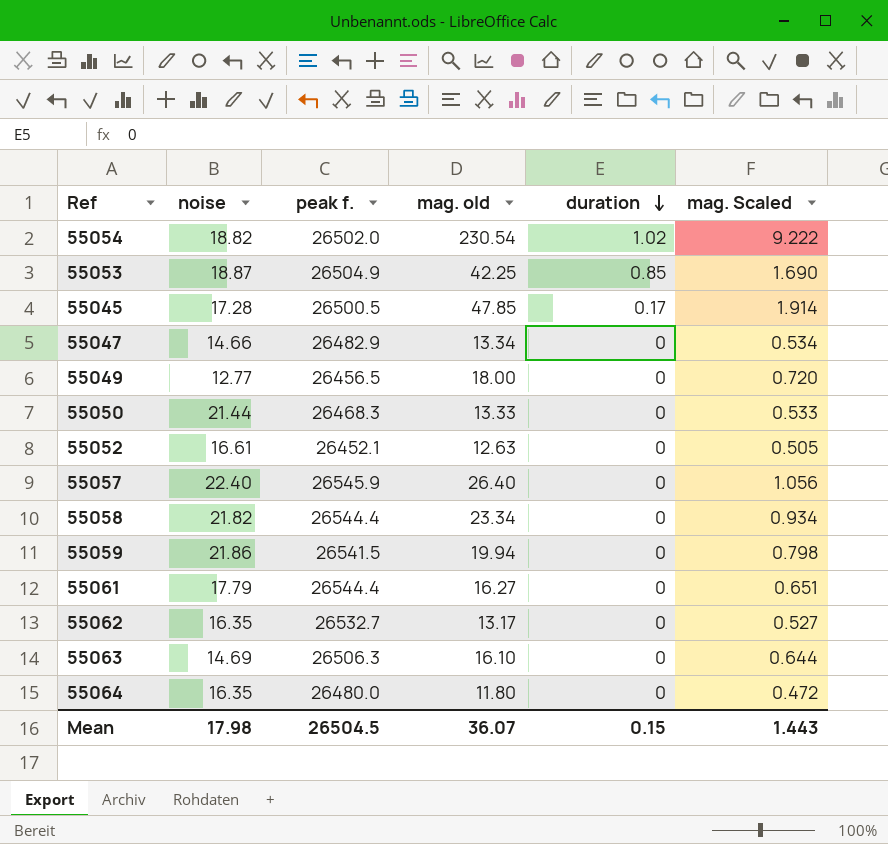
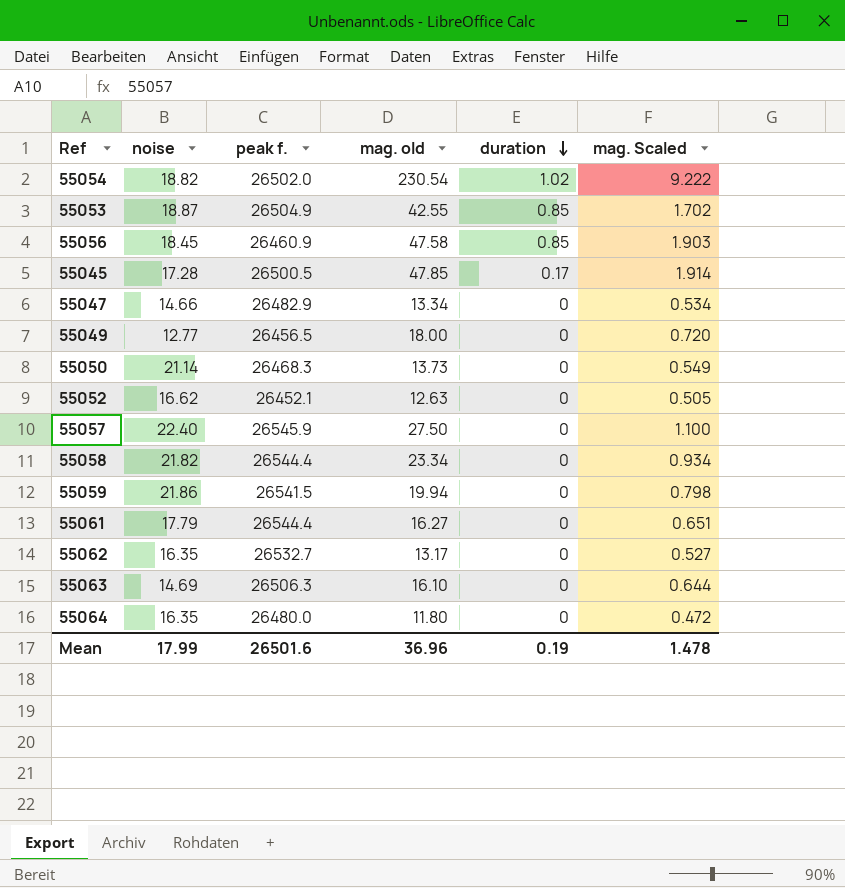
55053 | mag. old: 42.25 -> 42.55
55053 | mag. Scaled: 1.690 -> 1.702
row 55056: none -> 18.45 | 26460.9 | 47.58 | 0.85 | 1.903
55050 | noise: 21.44 -> 21.14
55050 | mag. old: 13.33 -> 13.73
55050 | mag. Scaled: 0.533 -> 0.549
55052 | noise: 16.61 -> 16.62
55057 | mag. old: 26.40 -> 27.50
55057 | mag. Scaled: 1.056 -> 1.100
Mean | noise: 17.98 -> 17.99
Mean | peak f.: 26504.5 -> 26501.6
Mean | mag. old: 36.07 -> 36.96
Mean | duration: 0.15 -> 0.19
Mean | mag. Scaled: 1.443 -> 1.478

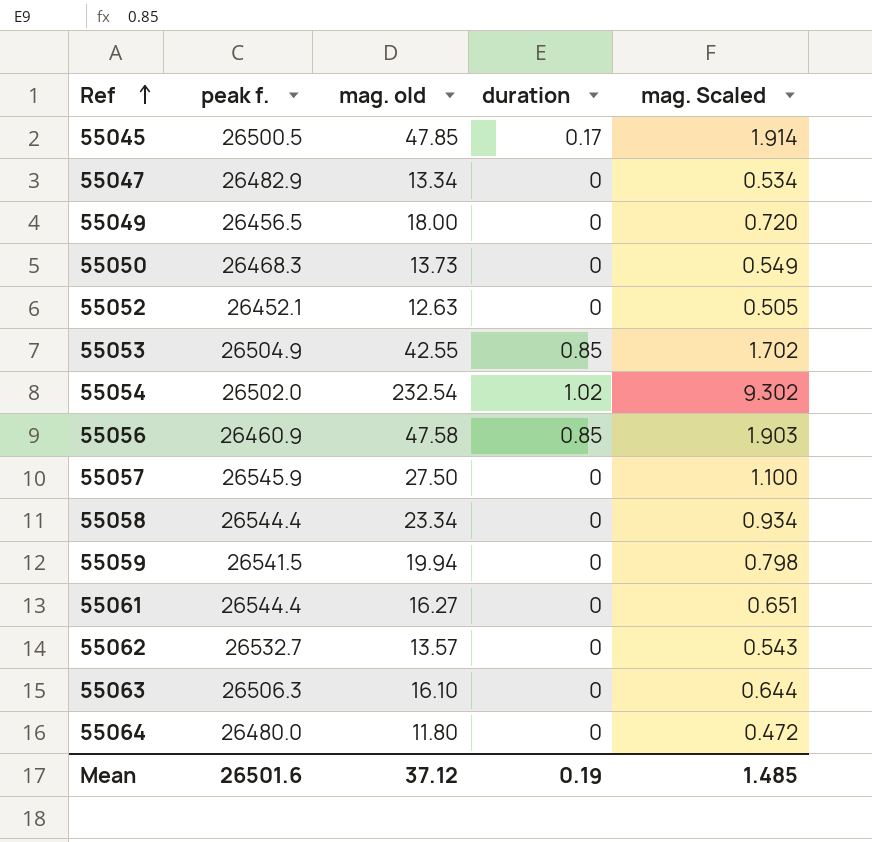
row order: duration descending -> Ref ascending
column noise | position: 2 -> none
55054 | mag. old: 230.54 -> 232.54
55054 | mag. Scaled: 9.222 -> 9.302
55062 | mag. old: 13.17 -> 13.57
55062 | mag. Scaled: 0.527 -> 0.543
Mean | mag. old: 36.96 -> 37.12
Mean | mag. Scaled: 1.478 -> 1.485

